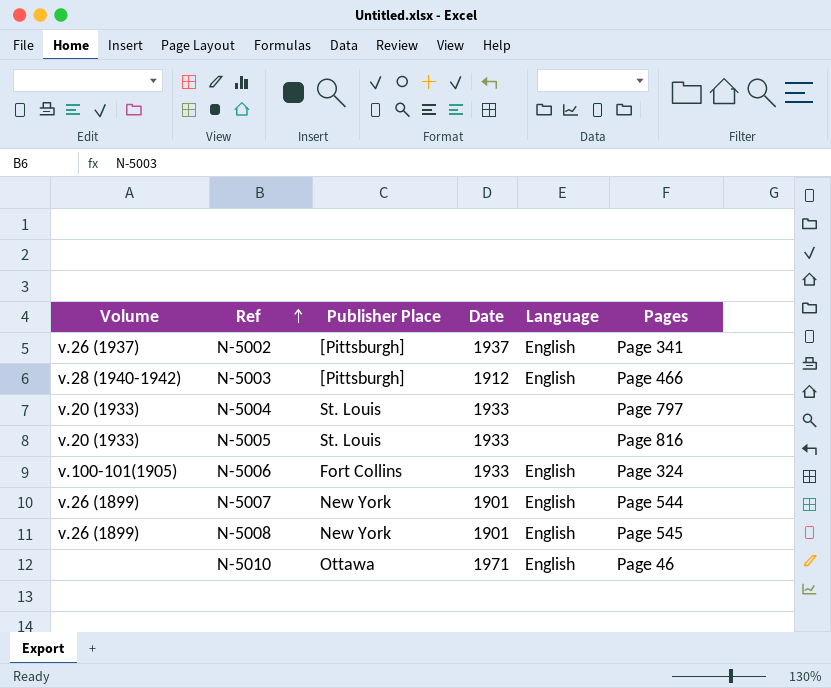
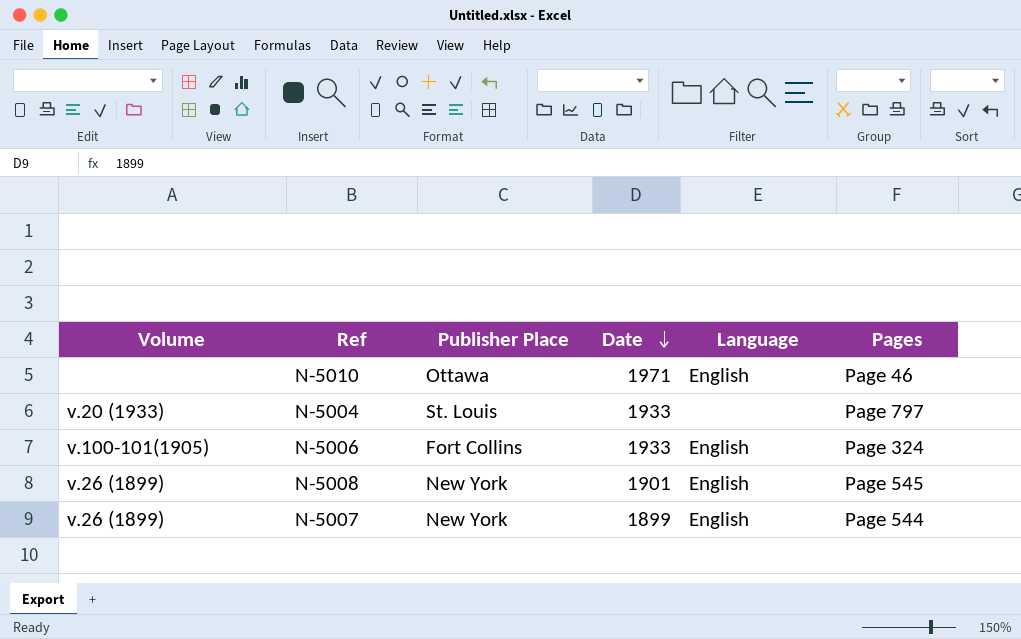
row order: Ref ascending -> Date descending
row N-5002: v.26 (1937) | [Pittsburgh] | 1937 | English | Page 341 -> none
row N-5003: v.28 (1940-1942) | [Pittsburgh] | 1912 | English | Page 466 -> none
row N-5005: v.20 (1933) | St. Louis | 1933 | none | Page 816 -> none
N-5007 | Date: 1901 -> 1899

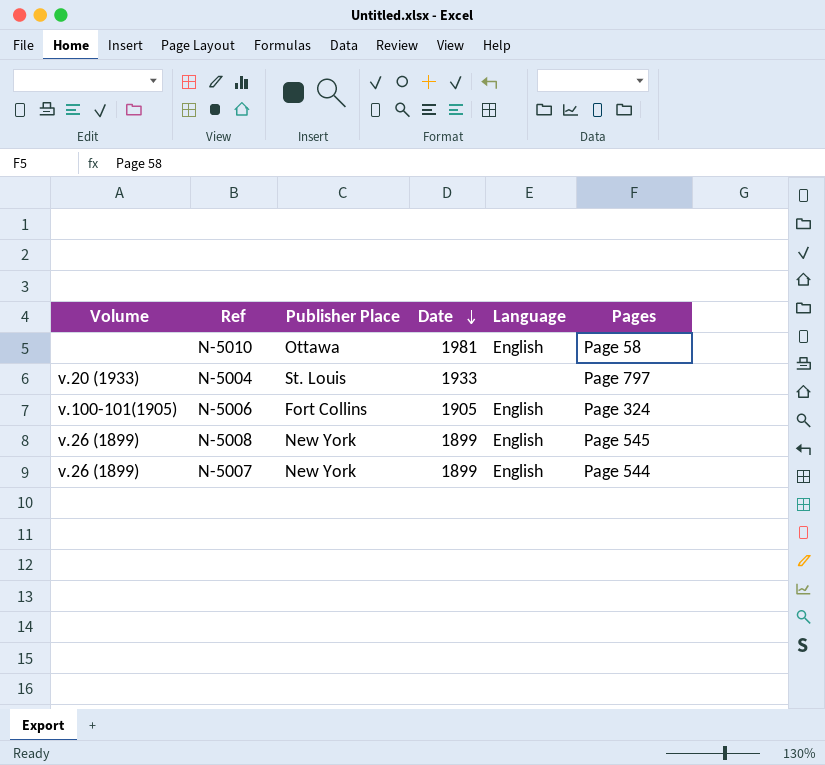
N-5010 | Date: 1971 -> 1981
N-5010 | Pages: Page 46 -> Page 58
N-5006 | Date: 1933 -> 1905
N-5008 | Date: 1901 -> 1899

